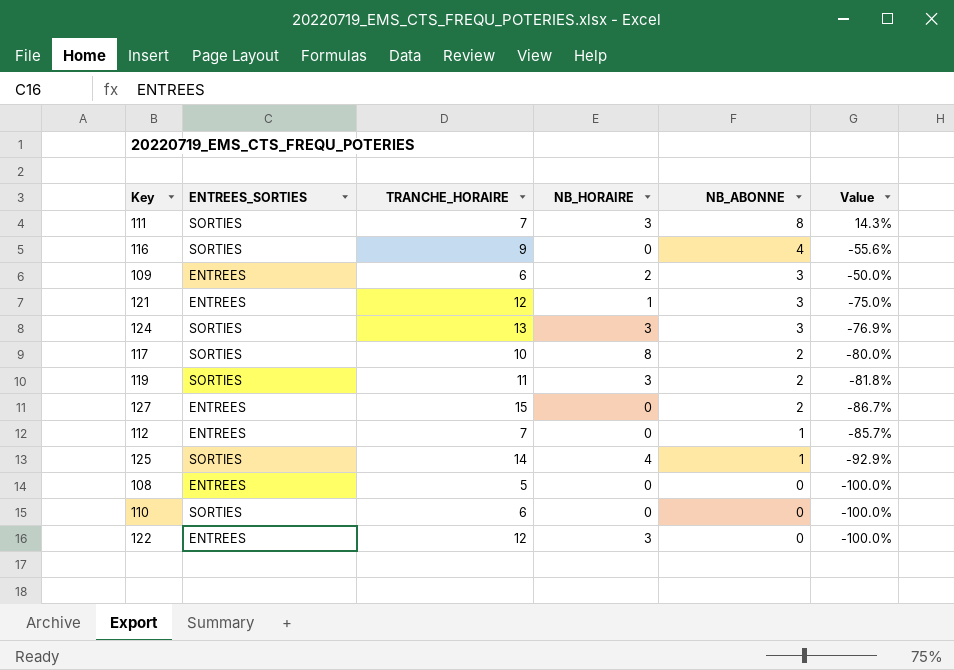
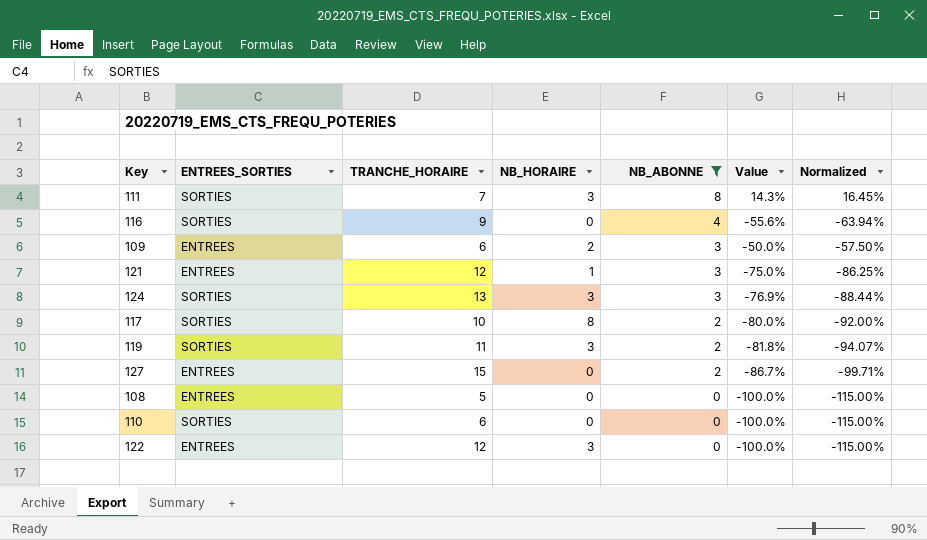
filter: none -> NB_ABONNE != 1
column Normalized | formula: none -> [Value] * 1.15

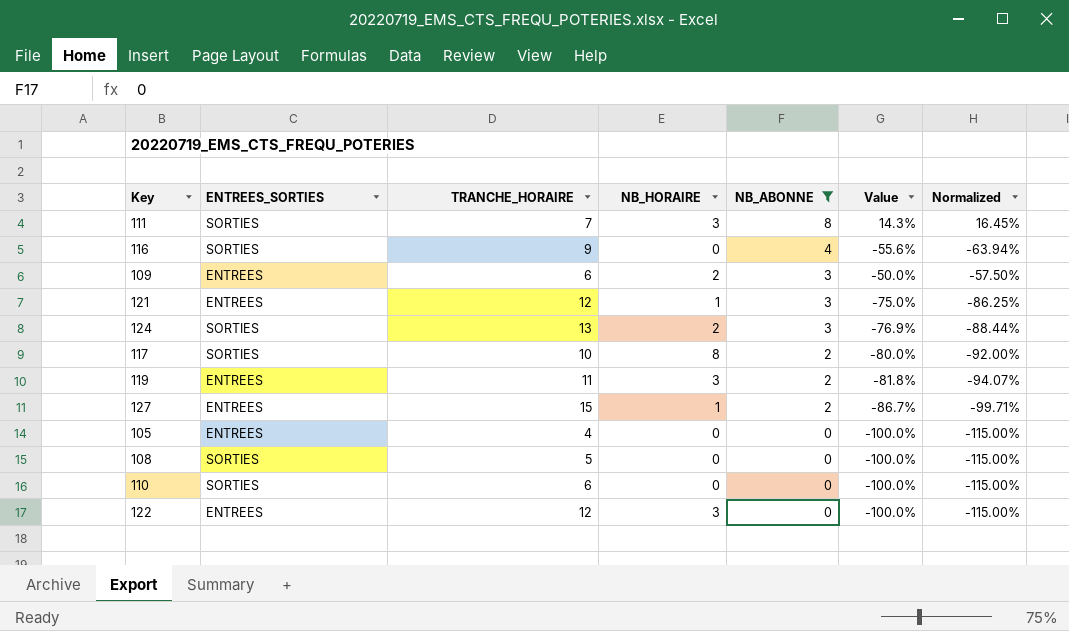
124 | NB_HORAIRE: 3 -> 2
119 | ENTREES_SORTIES: SORTIES -> ENTREES
127 | NB_HORAIRE: 0 -> 1
row 105: none -> ENTREES | 4 | 0 | 0 | -100.0% | -115.00%
108 | ENTREES_SORTIES: ENTREES -> SORTIES

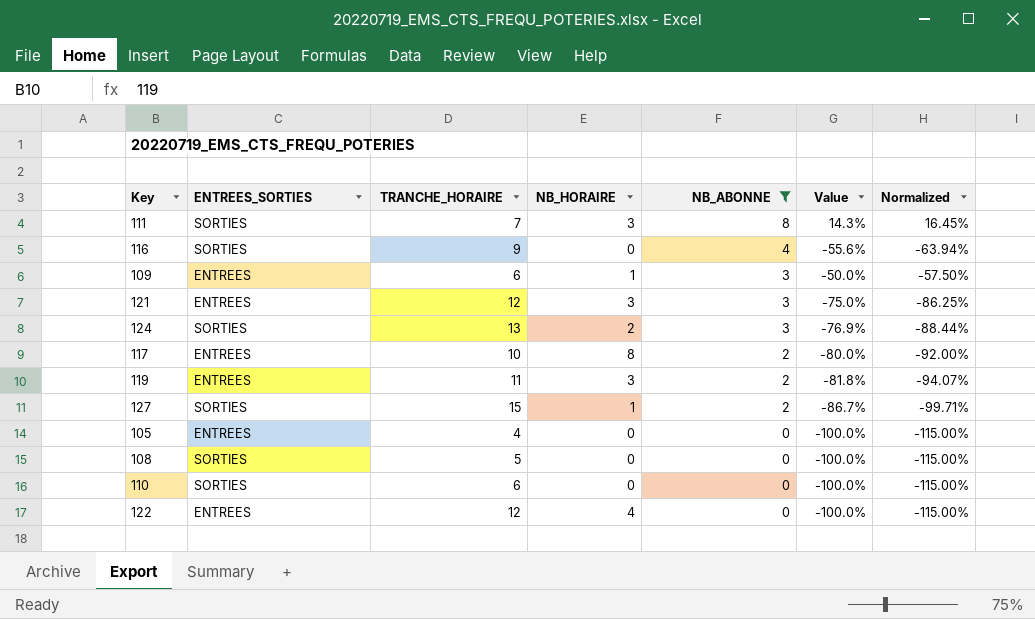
109 | NB_HORAIRE: 2 -> 1
121 | NB_HORAIRE: 1 -> 3
117 | ENTREES_SORTIES: SORTIES -> ENTREES
127 | ENTREES_SORTIES: ENTREES -> SORTIES
122 | NB_HORAIRE: 3 -> 4

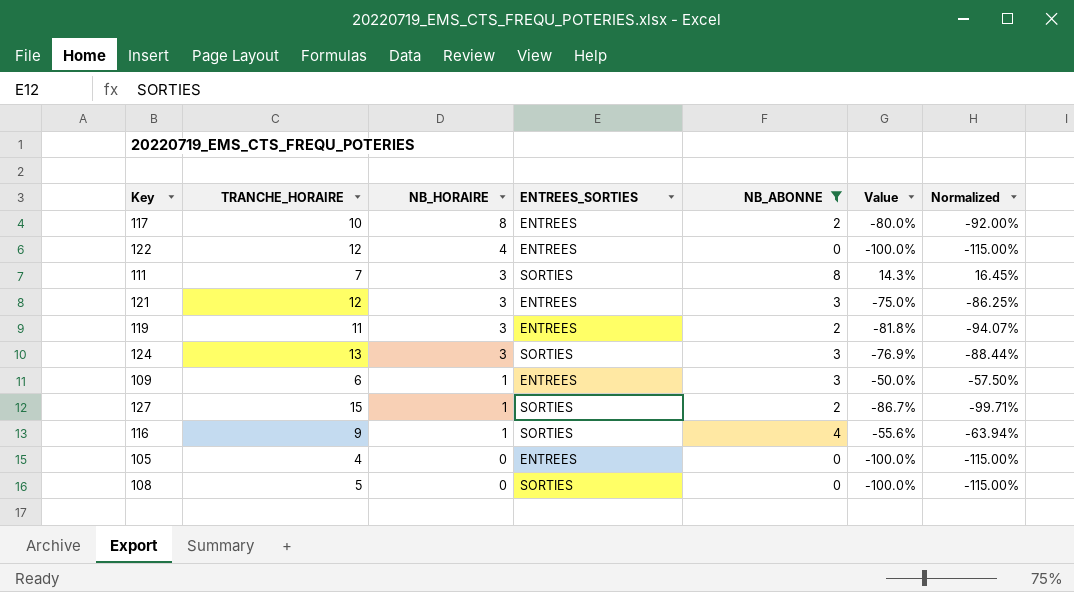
row order: NB_ABONNE descending -> NB_HORAIRE descending
column ENTREES_SORTIES | position: 2 -> 4
row 110: SORTIES | 6 | 0 | 0 | -100.0% | -115.00% -> none
124 | NB_HORAIRE: 2 -> 3
116 | NB_HORAIRE: 0 -> 1

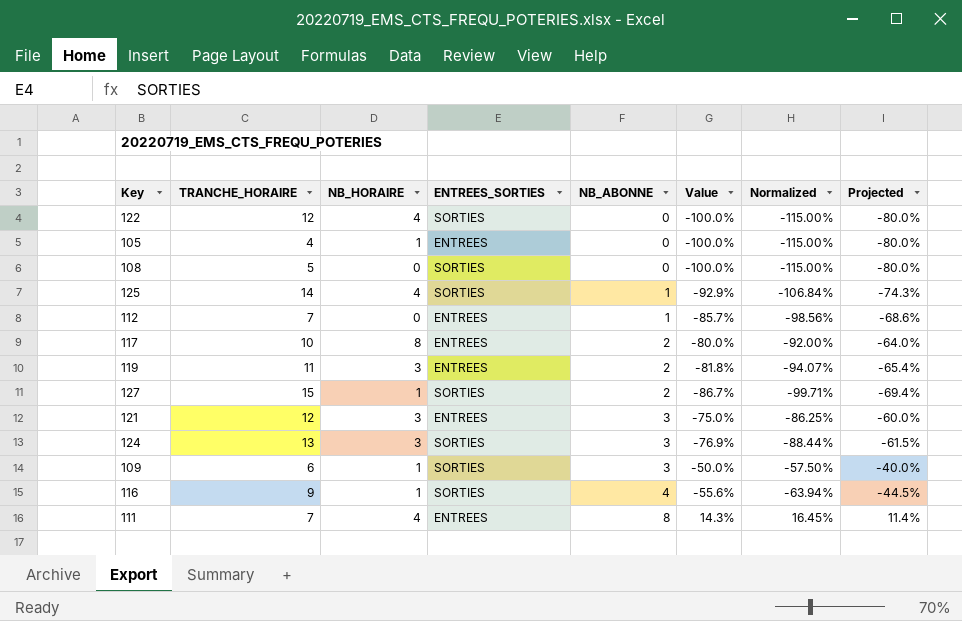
filter: NB_ABONNE != 1 -> none
row order: NB_HORAIRE descending -> NB_ABONNE ascending
column Projected | formula: none -> [Value] * 0.8
122 | ENTREES_SORTIES: ENTREES -> SORTIES
105 | NB_HORAIRE: 0 -> 1
109 | ENTREES_SORTIES: ENTREES -> SORTIES
111 | NB_HORAIRE: 3 -> 4
111 | ENTREES_SORTIES: SORTIES -> ENTREES

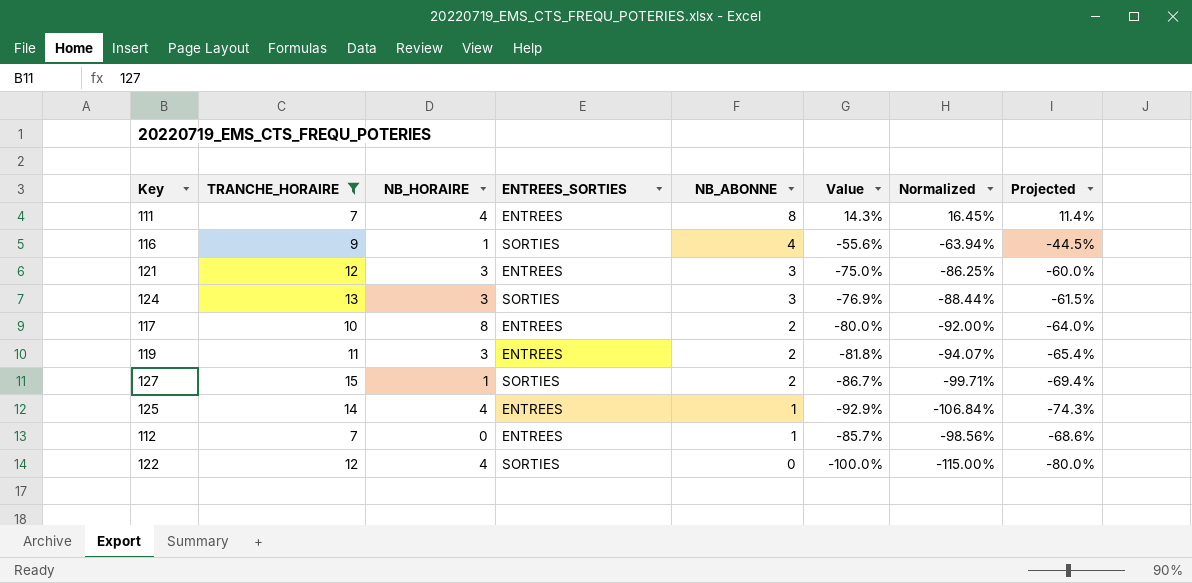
filter: none -> TRANCHE_HORAIRE >= 7
row order: NB_ABONNE ascending -> NB_ABONNE descending
125 | ENTREES_SORTIES: SORTIES -> ENTREES

